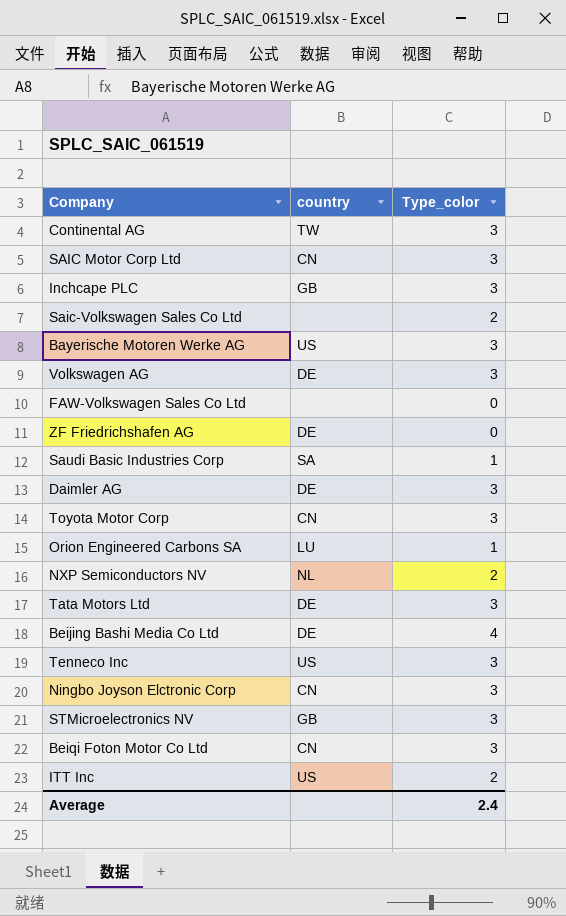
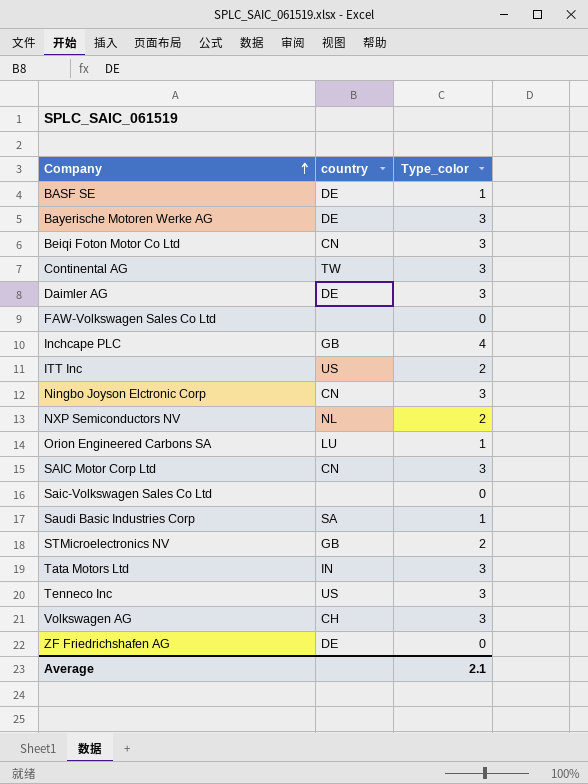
row order: none -> Company ascending
row Toyota Motor Corp: CN | 3 -> none
row Beijing Bashi Media Co Ltd: DE | 4 -> none
row BASF SE: none -> DE | 1
Bayerische Motoren Werke AG | country: US -> DE
Inchcape PLC | Type_color: 3 -> 4
Saic-Volkswagen Sales Co Ltd | Type_color: 2 -> 0
STMicroelectronics NV | Type_color: 3 -> 2
Tata Motors Ltd | country: DE -> IN
Volkswagen AG | country: DE -> CH
Average | Type_color: 2.4 -> 2.1

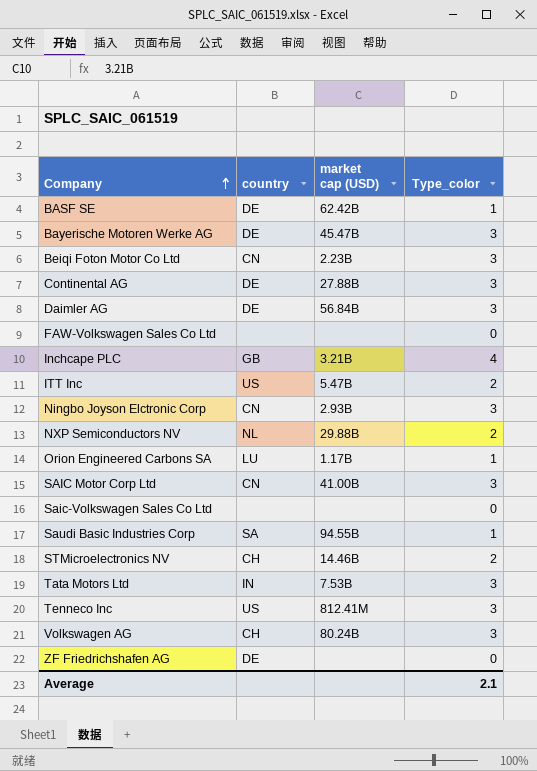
column market cap (USD) | position: none -> 3
Continental AG | country: TW -> DE
STMicroelectronics NV | country: GB -> CH

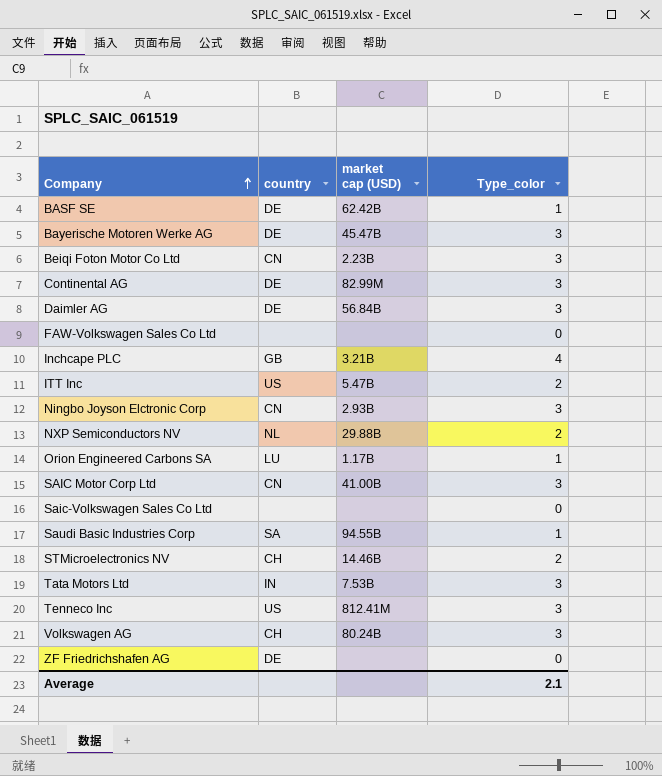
Continental AG | market cap (USD): 27.88B -> 82.99M

